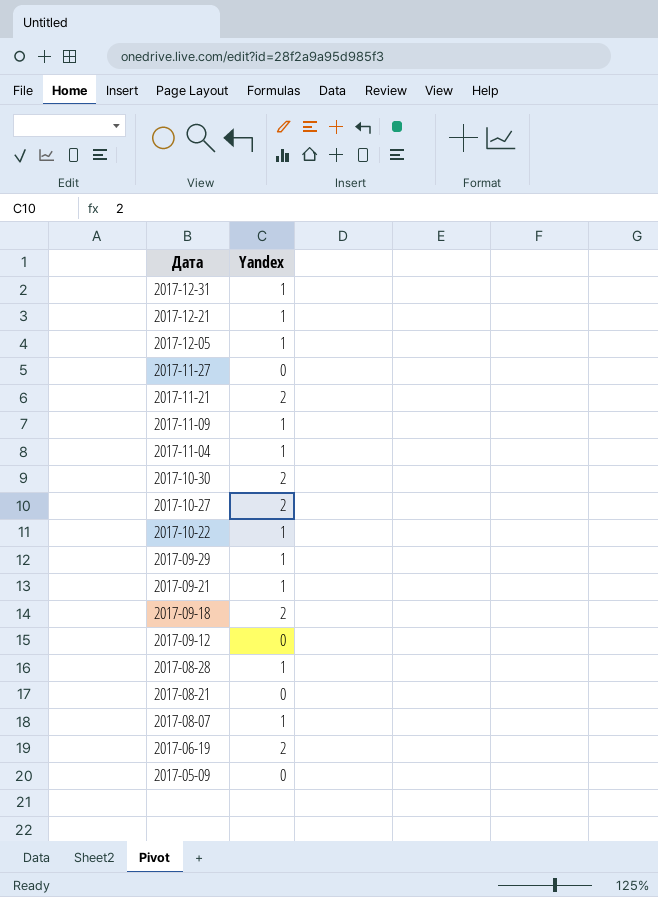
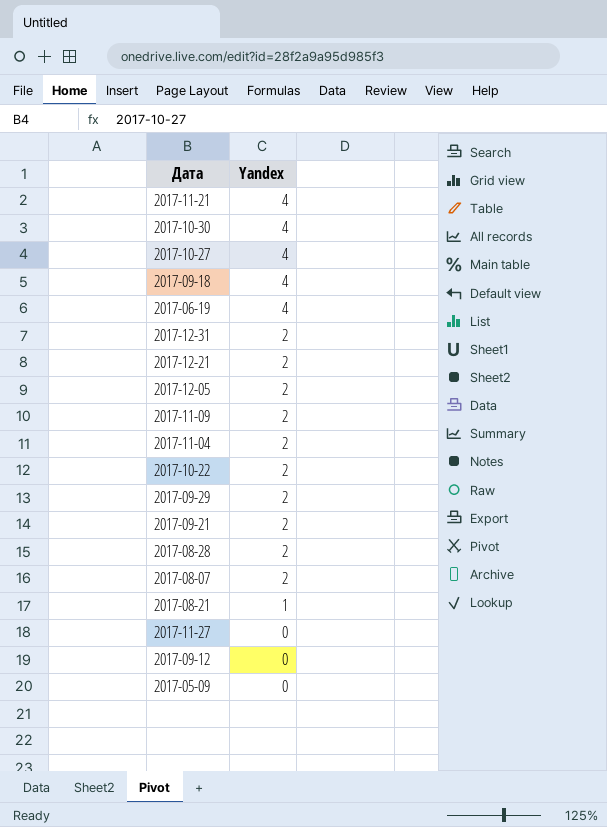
row order: Дата descending -> Yandex descending
2017-11-21 | Yandex: 2 -> 4
2017-10-30 | Yandex: 2 -> 4
2017-10-27 | Yandex: 2 -> 4
2017-09-18 | Yandex: 2 -> 4
2017-06-19 | Yandex: 2 -> 4
2017-12-31 | Yandex: 1 -> 2
2017-12-21 | Yandex: 1 -> 2
2017-12-05 | Yandex: 1 -> 2
2017-11-09 | Yandex: 1 -> 2
2017-11-04 | Yandex: 1 -> 2
2017-10-22 | Yandex: 1 -> 2
2017-09-29 | Yandex: 1 -> 2
2017-09-21 | Yandex: 1 -> 2
2017-08-28 | Yandex: 1 -> 2
2017-08-07 | Yandex: 1 -> 2
2017-08-21 | Yandex: 0 -> 1

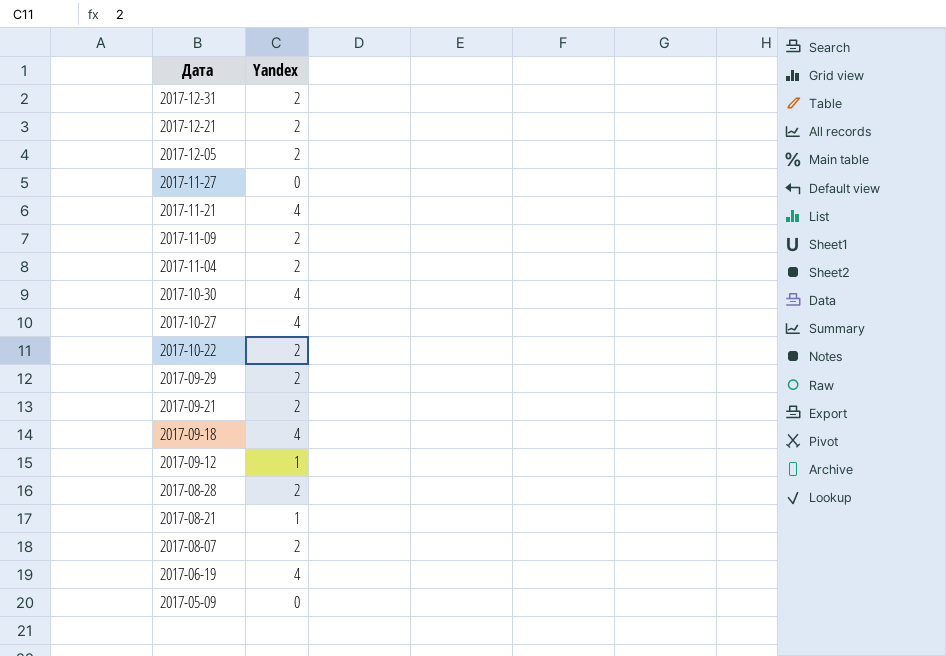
row order: Yandex descending -> Дата descending
2017-09-12 | Yandex: 0 -> 1

